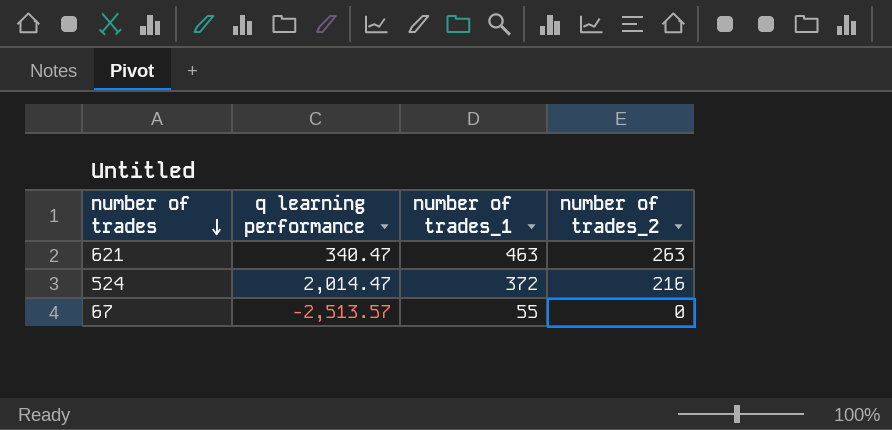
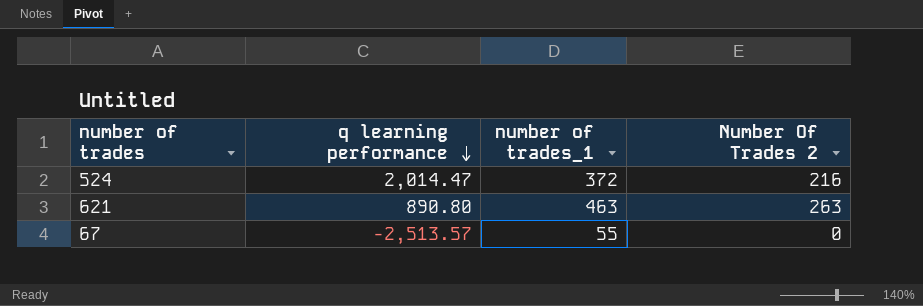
row order: number of trades descending -> q learning performance descending
column name: number of trades_2 -> Number Of Trades 2
621 | q learning performance: 340.47 -> 890.80

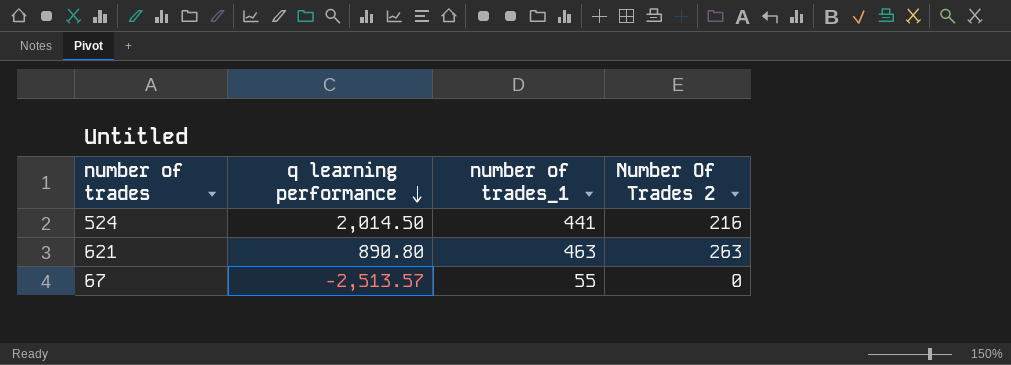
524 | q learning performance: 2,014.47 -> 2,014.50
524 | number of trades_1: 372 -> 441

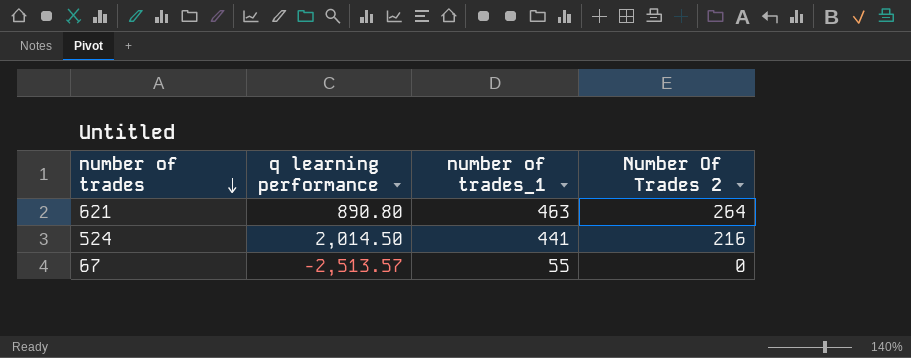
row order: q learning performance descending -> number of trades descending
621 | Number Of Trades 2: 263 -> 264

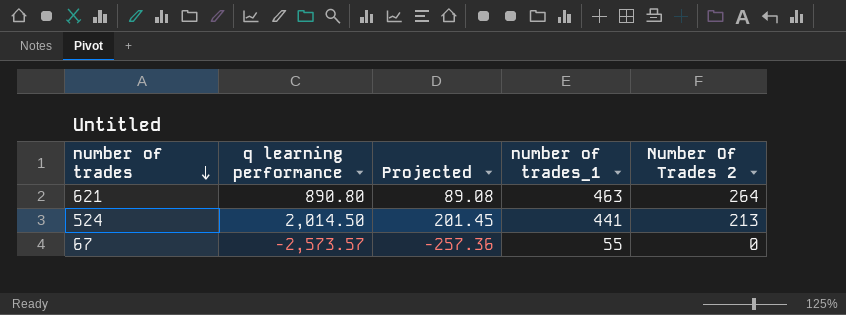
column Projected | formula: none -> [q learning performance] * 0.1
524 | Number Of Trades 2: 216 -> 213
67 | q learning performance: -2,513.57 -> -2,573.57

